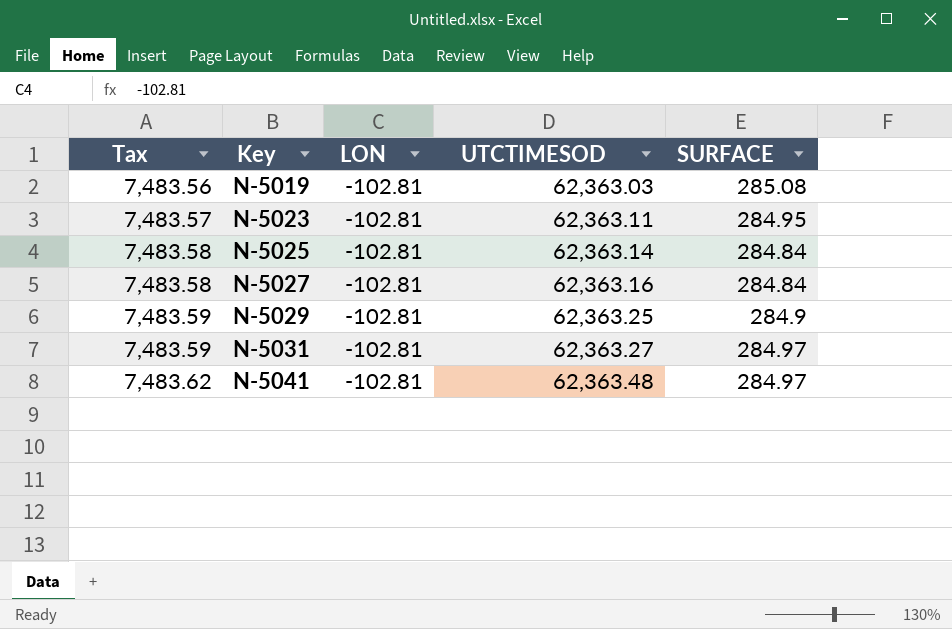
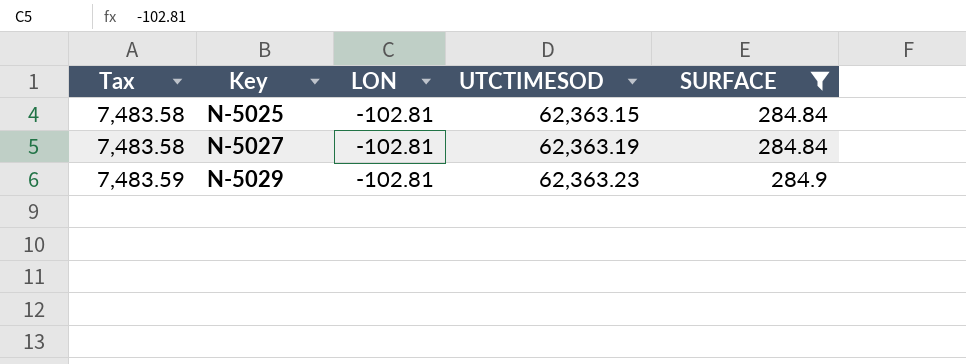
filter: none -> SURFACE <= 284.9
N-5025 | UTCTIMESOD: 62,363.14 -> 62,363.15
N-5027 | UTCTIMESOD: 62,363.16 -> 62,363.19
N-5029 | UTCTIMESOD: 62,363.25 -> 62,363.23

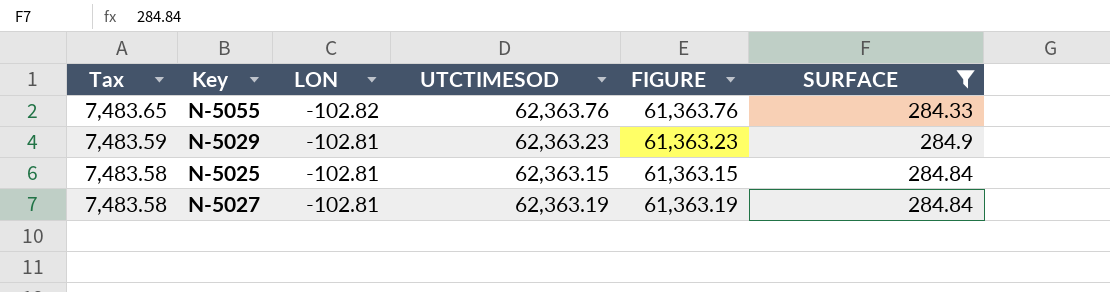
row order: Tax ascending -> Tax descending
column FIGURE | formula: none -> [UTCTIMESOD] - 1000
row N-5055: none -> 7,483.65 | -102.82 | 62,363.76 | 61,363.76 | 284.33

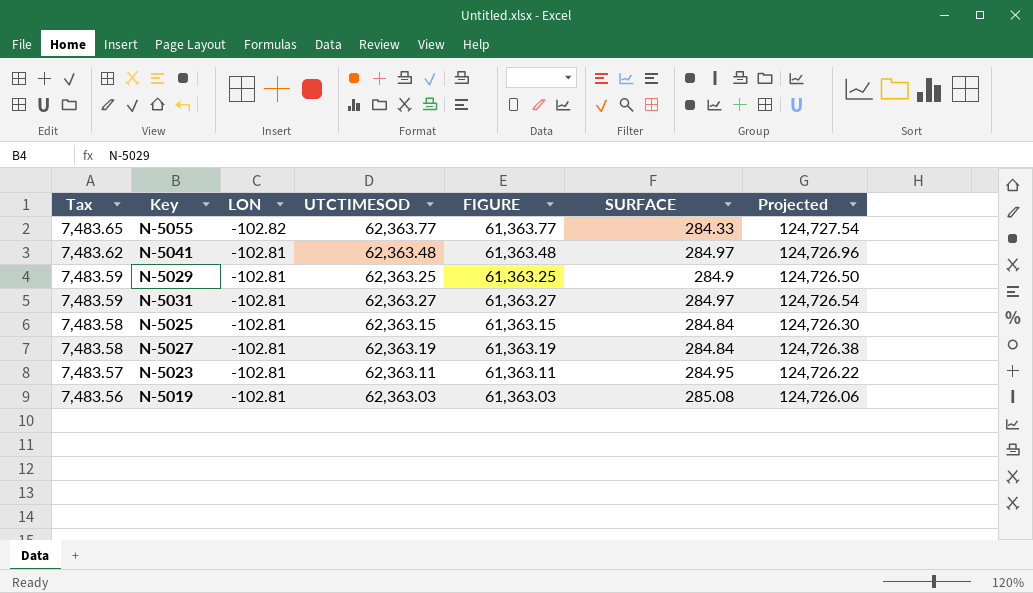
filter: SURFACE <= 284.9 -> none
column Projected | formula: none -> [UTCTIMESOD] * 2
N-5055 | UTCTIMESOD: 62,363.76 -> 62,363.77
N-5055 | FIGURE: 61,363.76 -> 61,363.77
N-5029 | UTCTIMESOD: 62,363.23 -> 62,363.25
N-5029 | FIGURE: 61,363.23 -> 61,363.25

